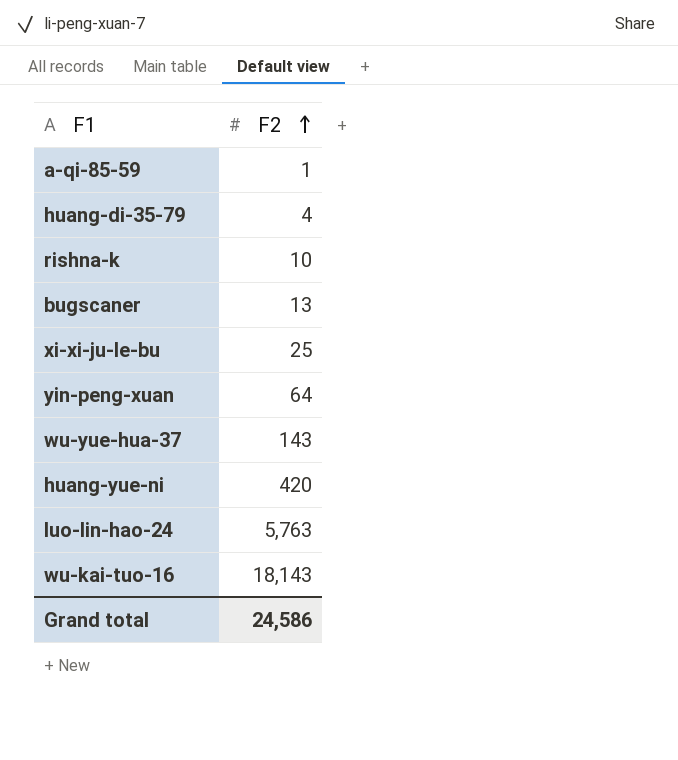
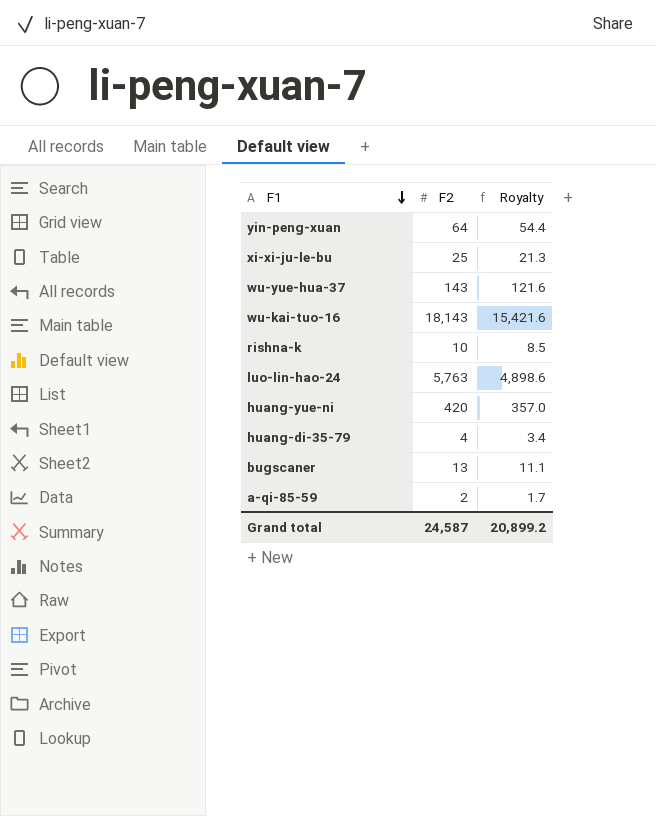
row order: F2 ascending -> F1 descending
column Royalty | formula: none -> [F2] * 0.85
a-qi-85-59 | F2: 1 -> 2
Grand total | F2: 24,586 -> 24,587

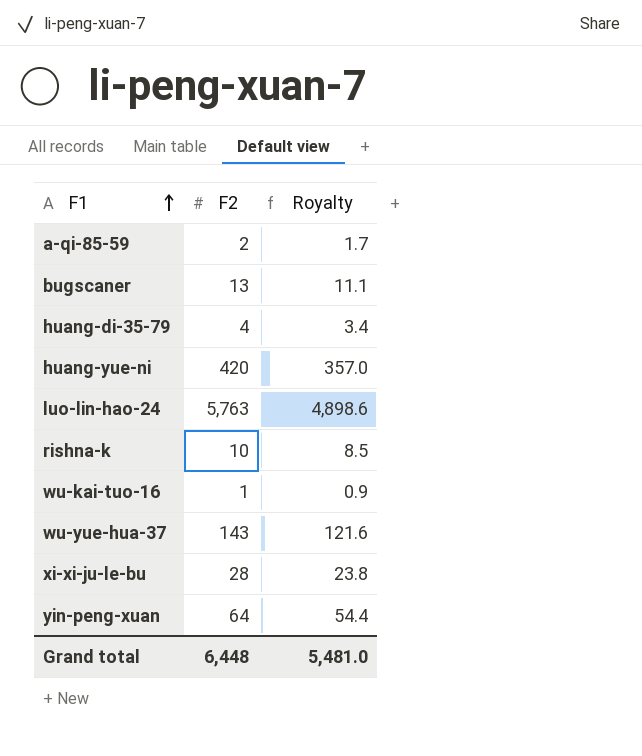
row order: F1 descending -> F1 ascending
wu-kai-tuo-16 | F2: 18,143 -> 1
wu-kai-tuo-16 | Royalty: 15,421.6 -> 0.9
xi-xi-ju-le-bu | F2: 25 -> 28
xi-xi-ju-le-bu | Royalty: 21.3 -> 23.8
Grand total | F2: 24,587 -> 6,448
Grand total | Royalty: 20,899.2 -> 5,481.0

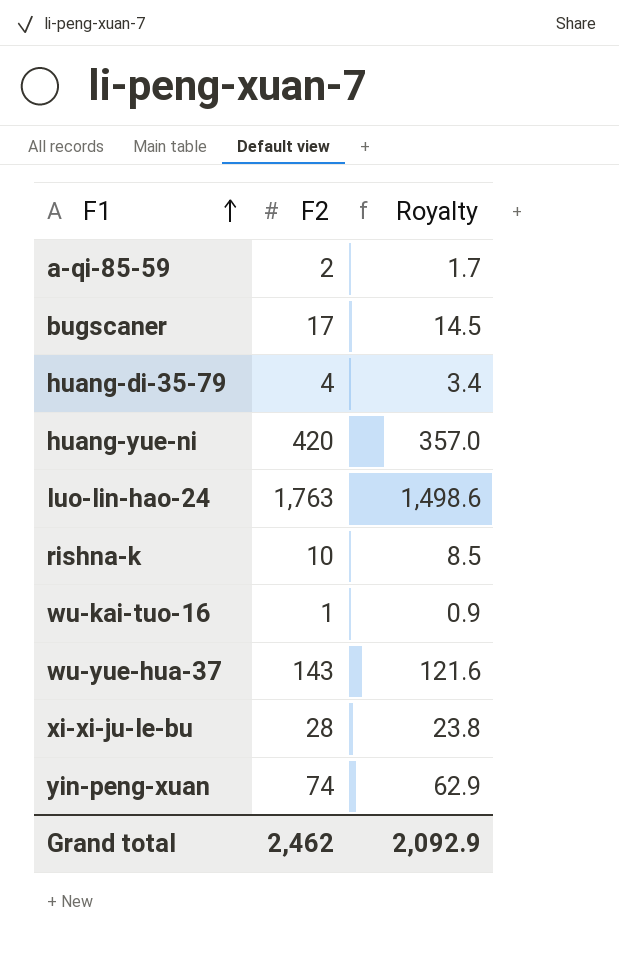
bugscaner | F2: 13 -> 17
bugscaner | Royalty: 11.1 -> 14.5
luo-lin-hao-24 | F2: 5,763 -> 1,763
luo-lin-hao-24 | Royalty: 4,898.6 -> 1,498.6
yin-peng-xuan | F2: 64 -> 74
yin-peng-xuan | Royalty: 54.4 -> 62.9
Grand total | F2: 6,448 -> 2,462
Grand total | Royalty: 5,481.0 -> 2,092.9

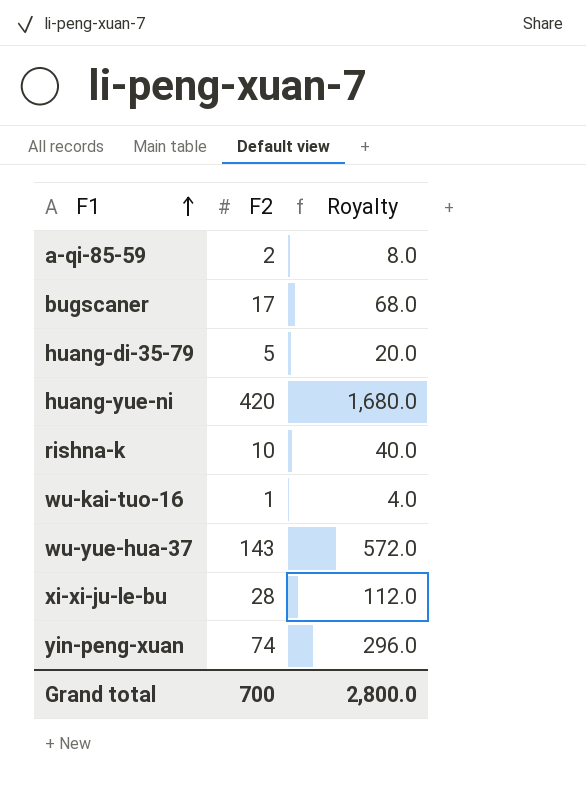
column Royalty | formula: [F2] * 0.85 -> [F2] * 4
row luo-lin-hao-24: 1,763 | 1,498.6 -> none
huang-di-35-79 | F2: 4 -> 5
Grand total | F2: 2,462 -> 700
Grand total | Royalty: 2,092.9 -> 2,800.0

